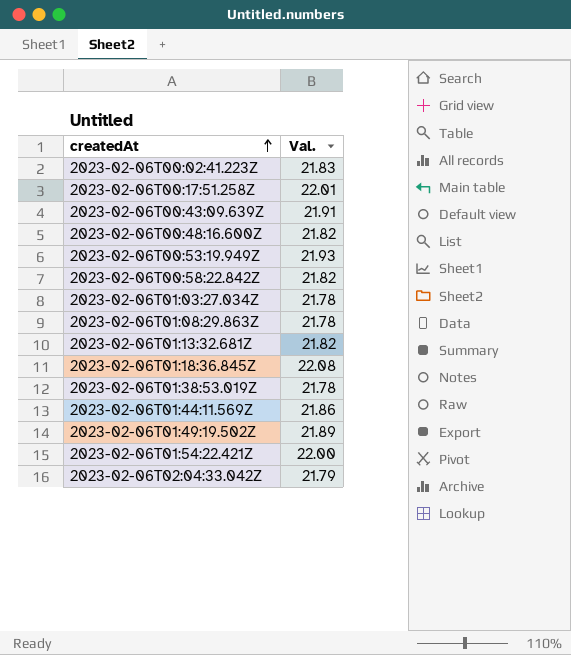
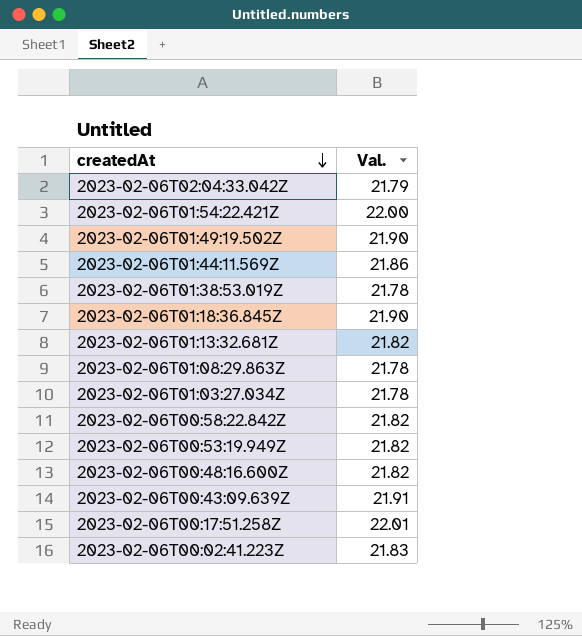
row order: createdAt ascending -> createdAt descending
2023-02-06T01:49:19.502Z | Val.: 21.89 -> 21.90
2023-02-06T01:18:36.845Z | Val.: 22.08 -> 21.90
2023-02-06T00:53:19.949Z | Val.: 21.93 -> 21.82

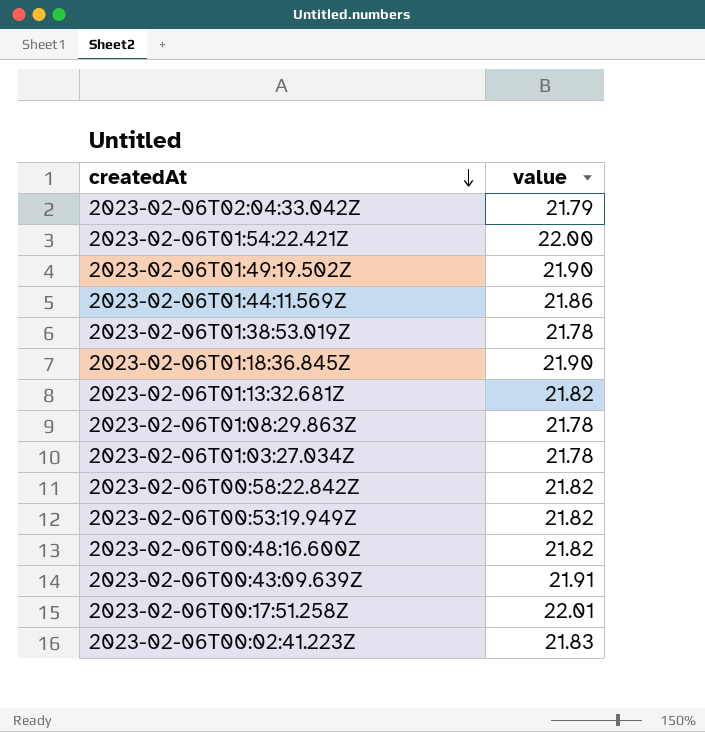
column name: Val. -> value

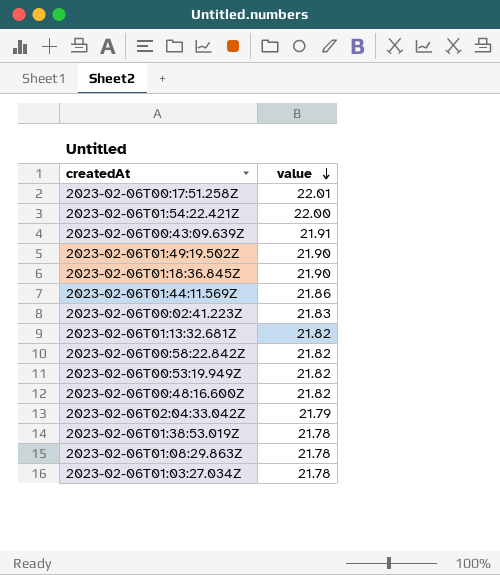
row order: createdAt descending -> value descending

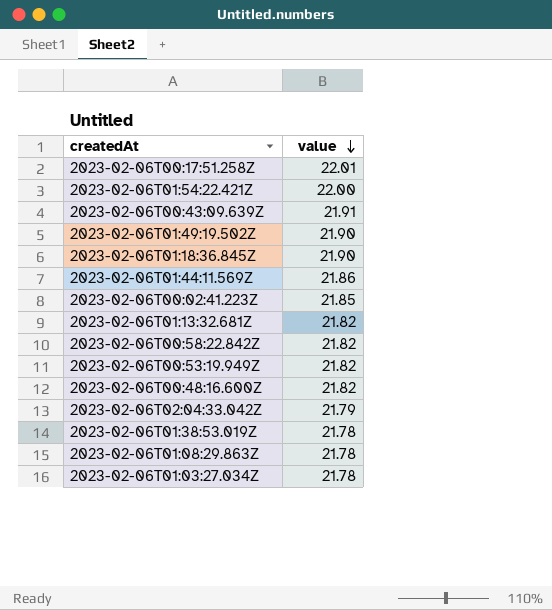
2023-02-06T00:02:41.223Z | value: 21.83 -> 21.85

